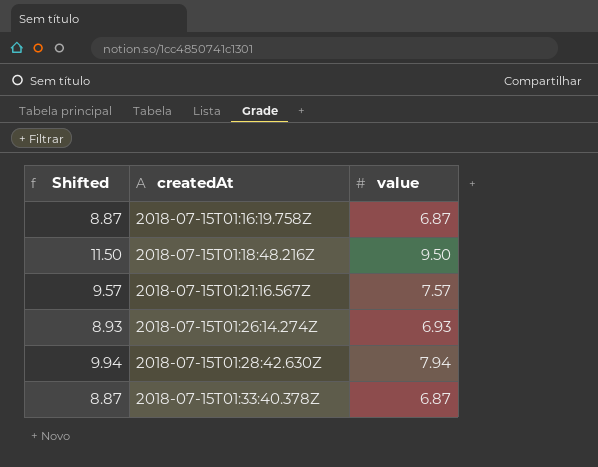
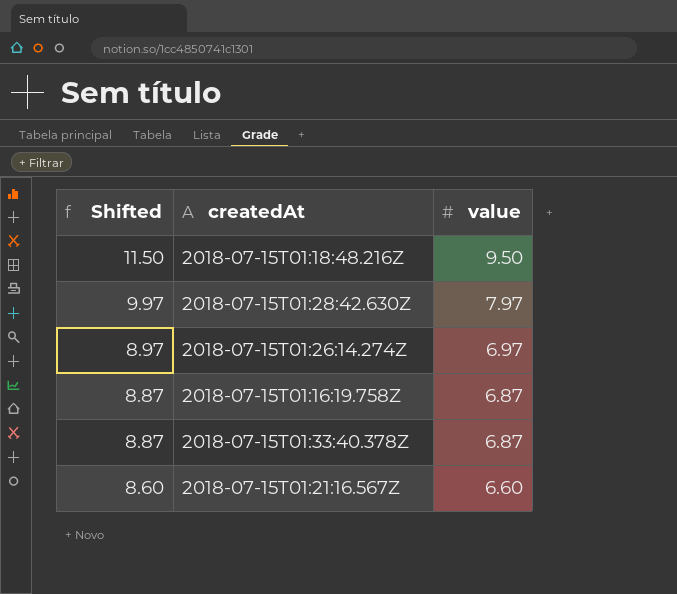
row order: createdAt ascending -> Shifted descending
2018-07-15T01:28:42.630Z | Shifted: 9.94 -> 9.97
2018-07-15T01:28:42.630Z | value: 7.94 -> 7.97
2018-07-15T01:26:14.274Z | Shifted: 8.93 -> 8.97
2018-07-15T01:26:14.274Z | value: 6.93 -> 6.97
2018-07-15T01:21:16.567Z | Shifted: 9.57 -> 8.60
2018-07-15T01:21:16.567Z | value: 7.57 -> 6.60

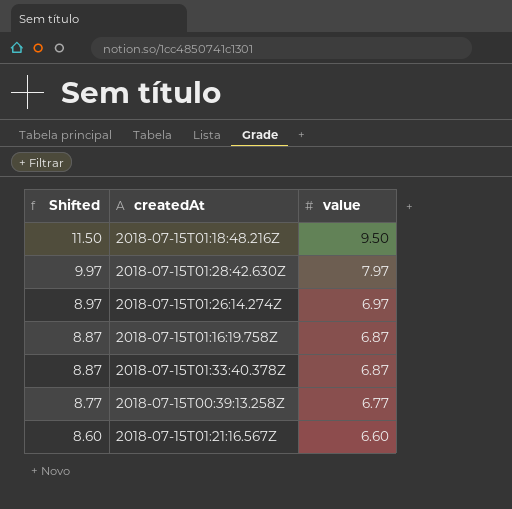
row 2018-07-15T00:39:13.258Z: none -> 8.77 | 6.77

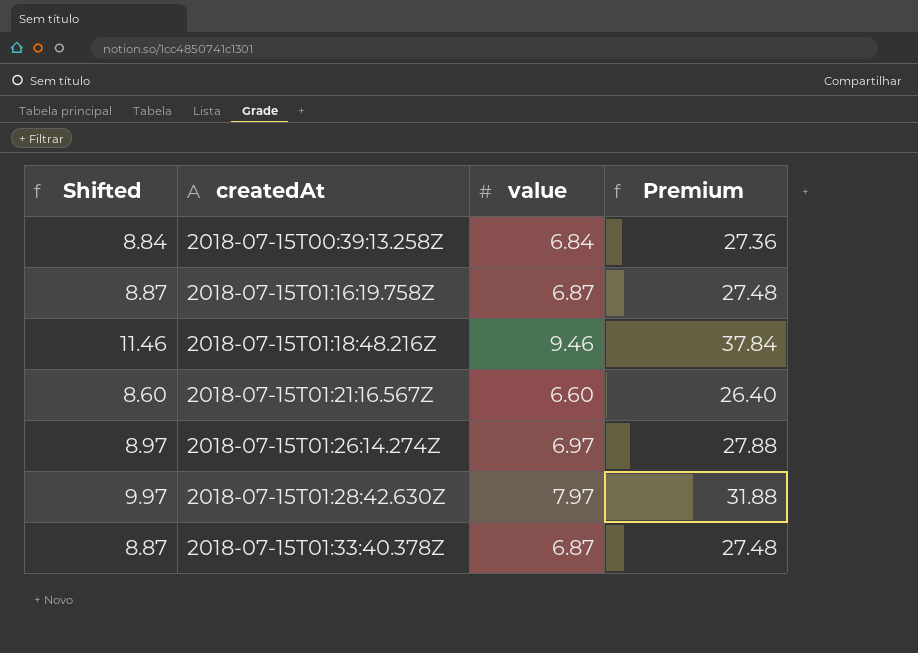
row order: Shifted descending -> createdAt ascending
column Premium | formula: none -> [value] * 4
2018-07-15T00:39:13.258Z | Shifted: 8.77 -> 8.84
2018-07-15T00:39:13.258Z | value: 6.77 -> 6.84
2018-07-15T01:18:48.216Z | Shifted: 11.50 -> 11.46
2018-07-15T01:18:48.216Z | value: 9.50 -> 9.46

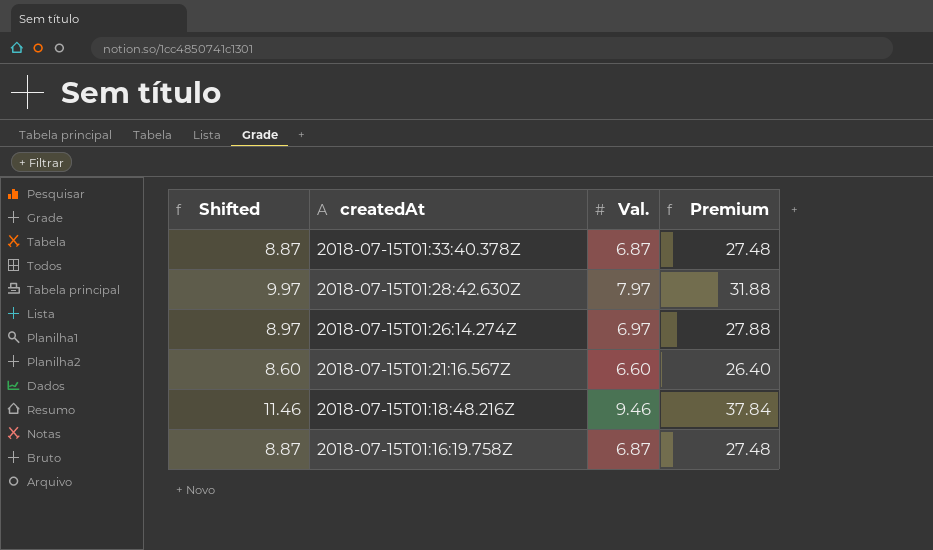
row order: createdAt ascending -> createdAt descending
column name: value -> Val.
row 2018-07-15T00:39:13.258Z: 8.84 | 6.84 | 27.36 -> none

